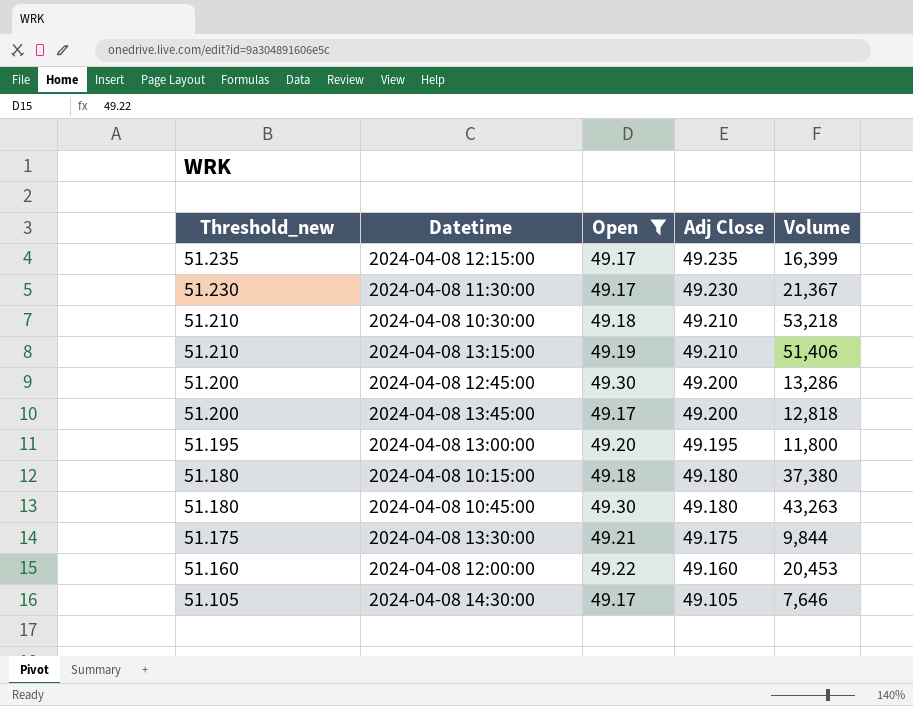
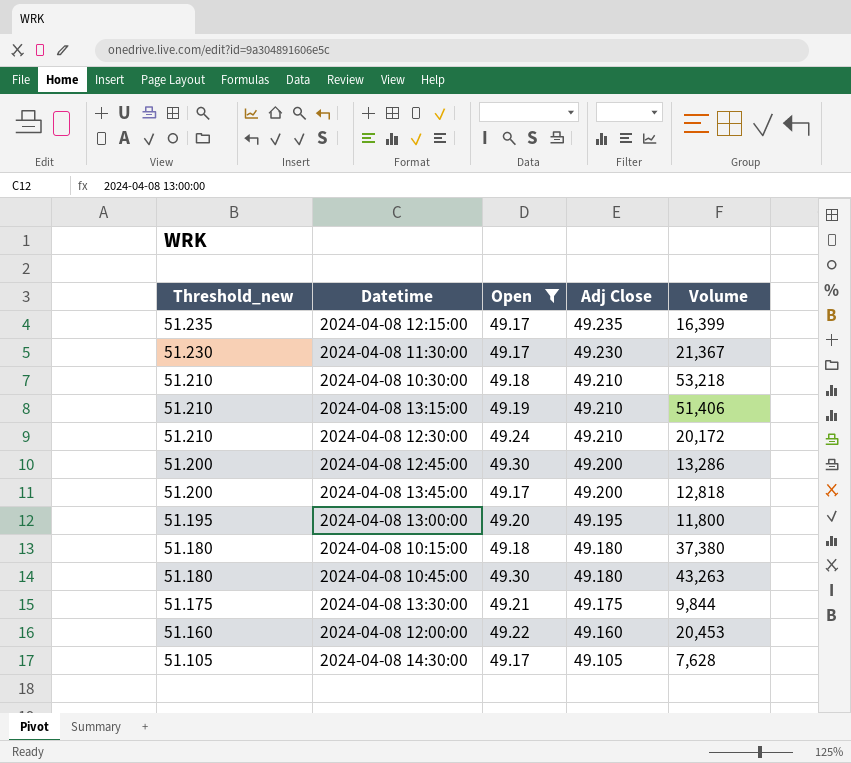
row 2024-04-08 12:30:00: none -> 51.210 | 49.24 | 49.210 | 20,172
2024-04-08 14:30:00 | Volume: 7,646 -> 7,628

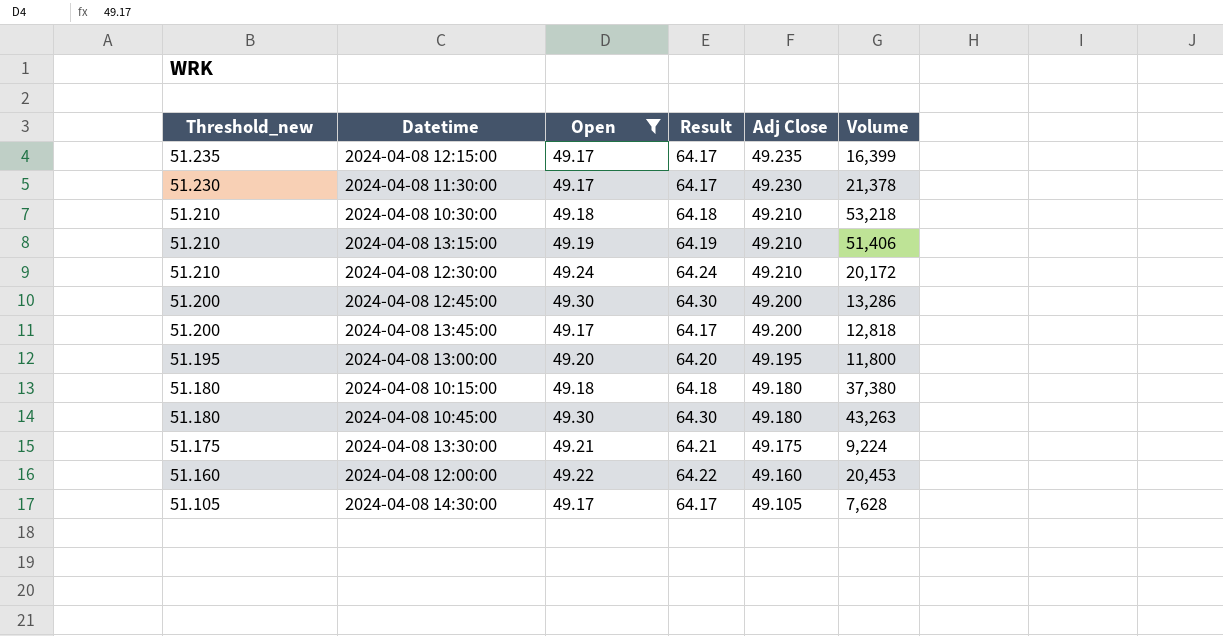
column Result | formula: none -> [Open] + 15
2024-04-08 11:30:00 | Volume: 21,367 -> 21,378
2024-04-08 13:30:00 | Volume: 9,844 -> 9,224

